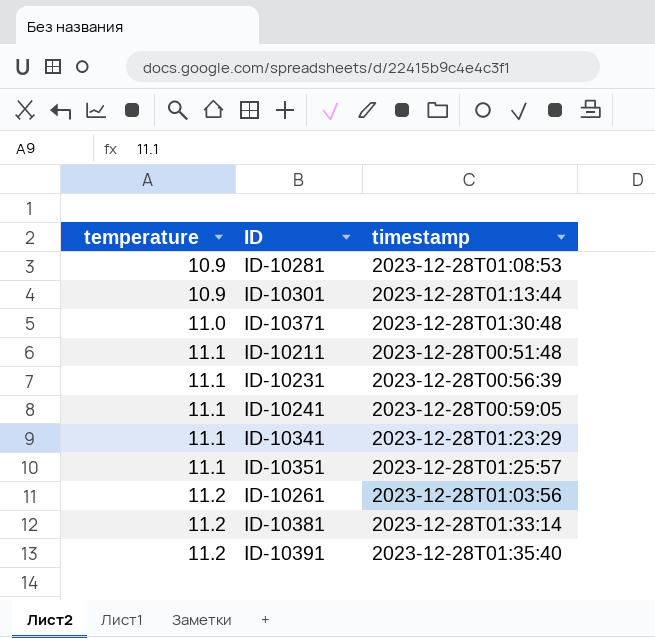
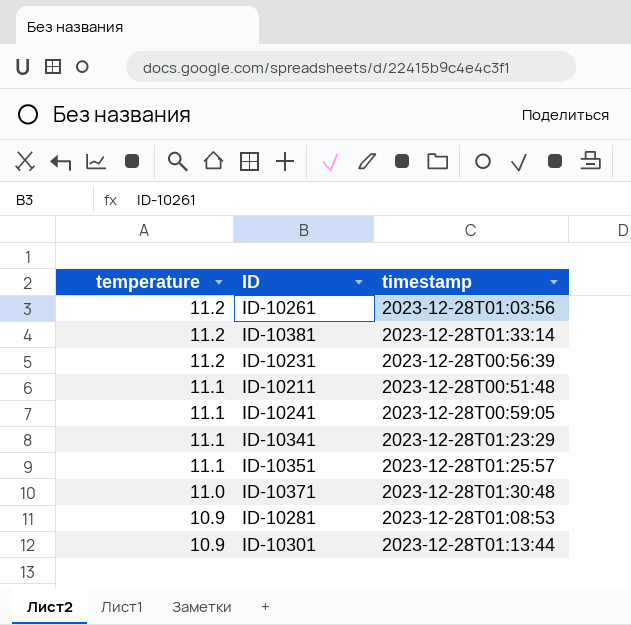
row order: temperature ascending -> temperature descending
row ID-10391: 11.2 | 2023-12-28T01:35:40 -> none
ID-10231 | temperature: 11.1 -> 11.2

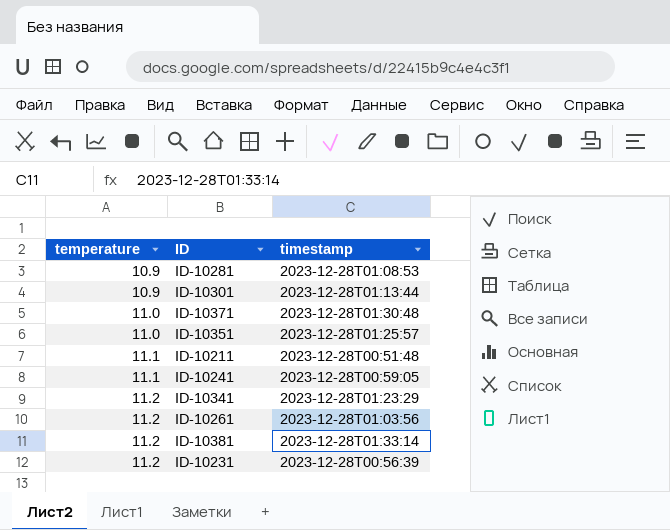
row order: temperature descending -> temperature ascending
ID-10351 | temperature: 11.1 -> 11.0
ID-10341 | temperature: 11.1 -> 11.2

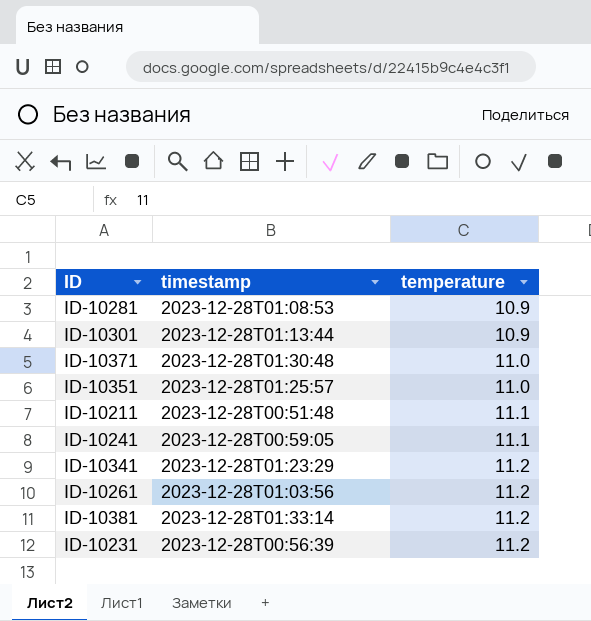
column temperature | position: 1 -> 3

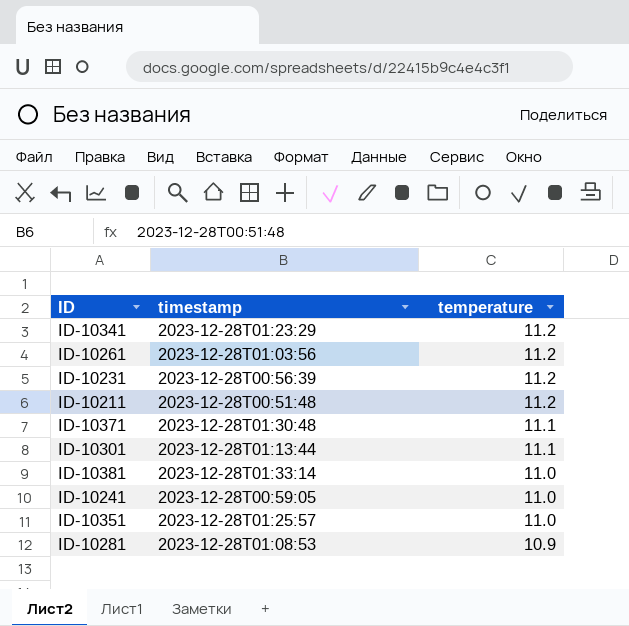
row order: temperature ascending -> temperature descending
ID-10211 | temperature: 11.1 -> 11.2
ID-10371 | temperature: 11.0 -> 11.1
ID-10301 | temperature: 10.9 -> 11.1
ID-10381 | temperature: 11.2 -> 11.0
ID-10241 | temperature: 11.1 -> 11.0

